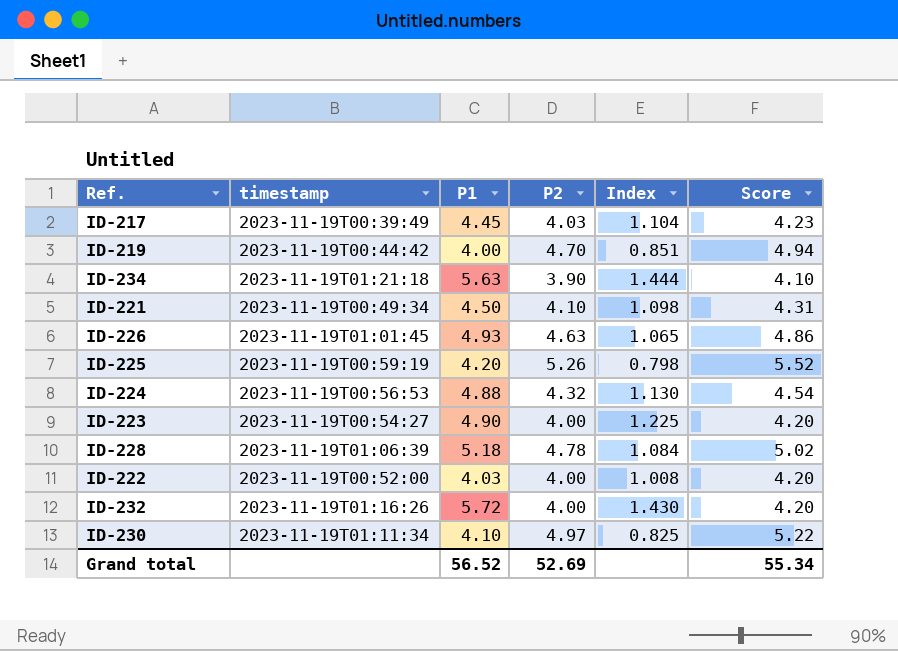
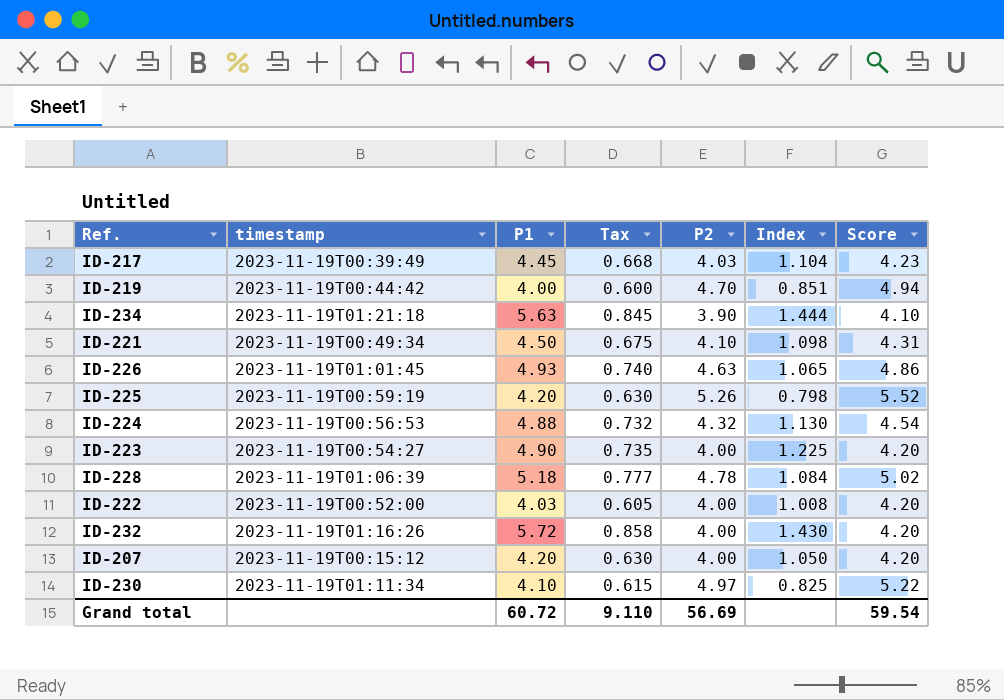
column Tax | formula: none -> [P1] * 0.15
row ID-207: none -> 2023-11-19T00:15:12 | 4.20 | 0.630 | 4.00 | 1.050 | 4.20
Grand total | P1: 56.52 -> 60.72
Grand total | P2: 52.69 -> 56.69
Grand total | Score: 55.34 -> 59.54

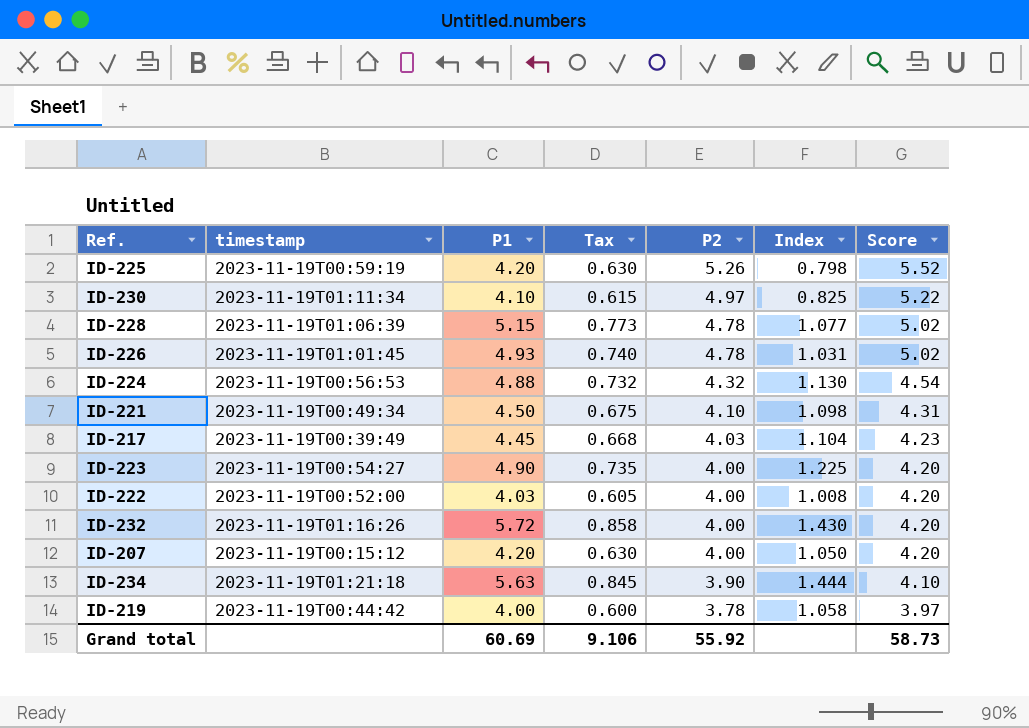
row order: none -> P2 descending
ID-228 | P1: 5.18 -> 5.15
ID-228 | Tax: 0.777 -> 0.773
ID-228 | Index: 1.084 -> 1.077
ID-226 | P2: 4.63 -> 4.78
ID-226 | Index: 1.065 -> 1.031
ID-226 | Score: 4.86 -> 5.02
ID-219 | P2: 4.70 -> 3.78
ID-219 | Index: 0.851 -> 1.058
ID-219 | Score: 4.94 -> 3.97
Grand total | P1: 60.72 -> 60.69
Grand total | Tax: 9.110 -> 9.106
Grand total | P2: 56.69 -> 55.92
Grand total | Score: 59.54 -> 58.73

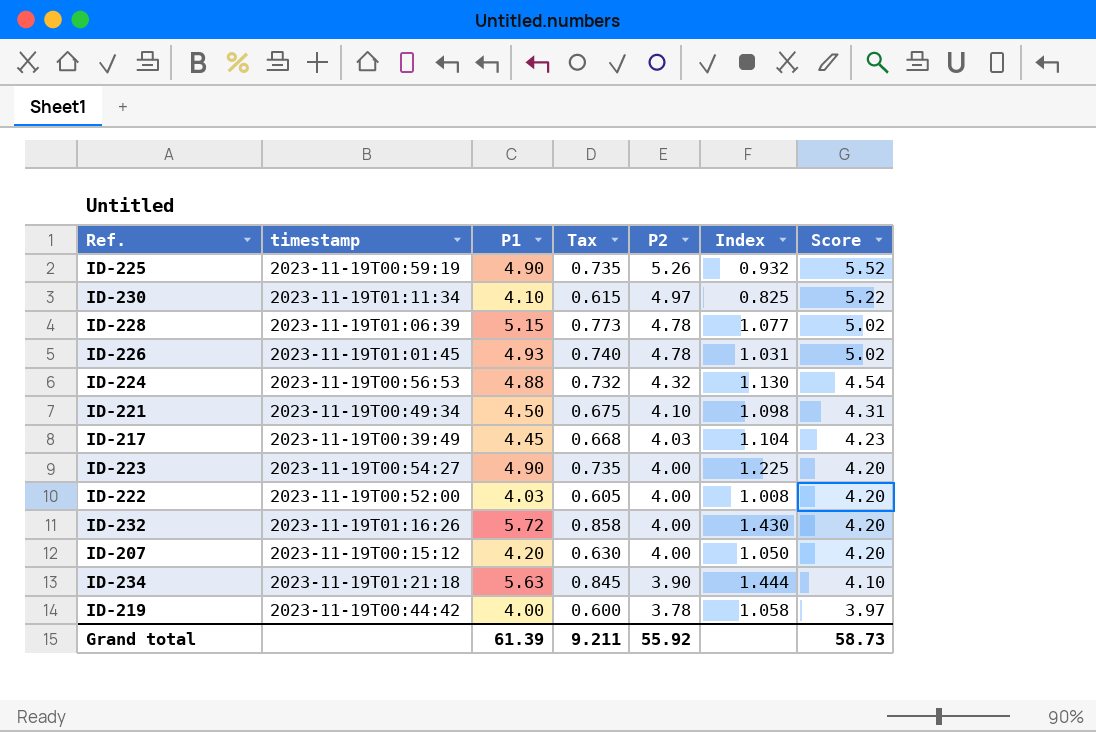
ID-225 | P1: 4.20 -> 4.90
ID-225 | Tax: 0.630 -> 0.735
ID-225 | Index: 0.798 -> 0.932
Grand total | P1: 60.69 -> 61.39
Grand total | Tax: 9.106 -> 9.211

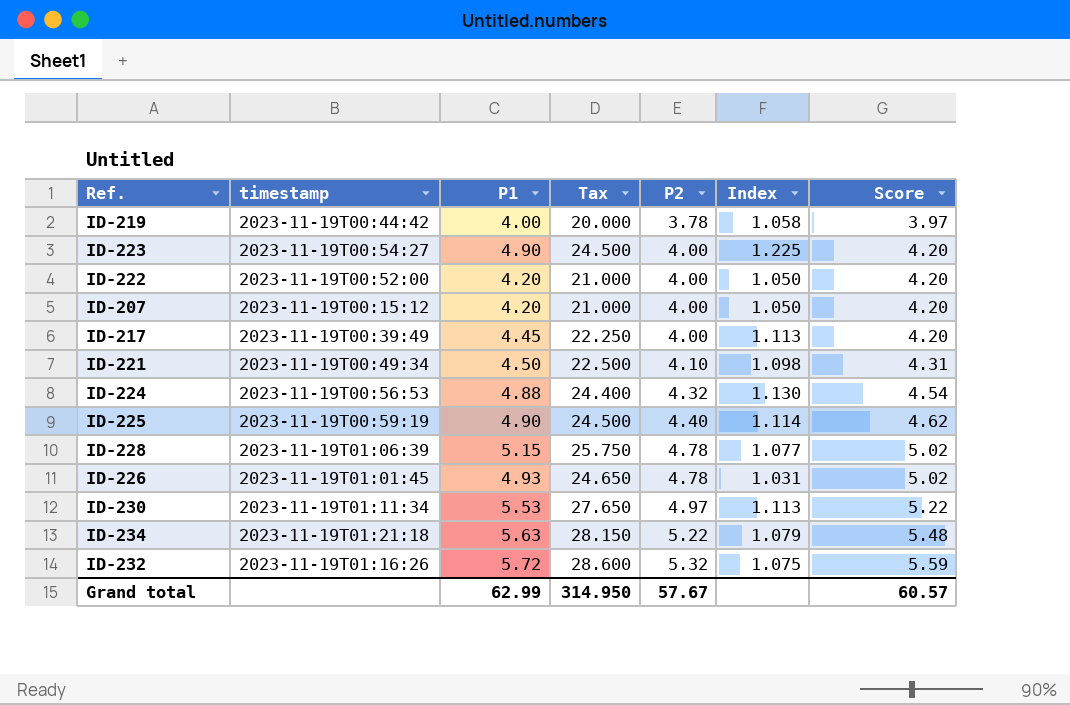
row order: P2 descending -> P2 ascending
column Tax | formula: [P1] * 0.15 -> [P1] * 5
ID-222 | P1: 4.03 -> 4.20
ID-222 | Index: 1.008 -> 1.050
ID-217 | P2: 4.03 -> 4.00
ID-217 | Index: 1.104 -> 1.113
ID-217 | Score: 4.23 -> 4.20
ID-225 | P2: 5.26 -> 4.40
ID-225 | Index: 0.932 -> 1.114
ID-225 | Score: 5.52 -> 4.62
ID-230 | P1: 4.10 -> 5.53
ID-230 | Index: 0.825 -> 1.113
ID-234 | P2: 3.90 -> 5.22
ID-234 | Index: 1.444 -> 1.079
ID-234 | Score: 4.10 -> 5.48
ID-232 | P2: 4.00 -> 5.32
ID-232 | Index: 1.430 -> 1.075
ID-232 | Score: 4.20 -> 5.59
Grand total | P1: 61.39 -> 62.99
Grand total | Tax: 9.211 -> 314.950
Grand total | P2: 55.92 -> 57.67
Grand total | Score: 58.73 -> 60.57

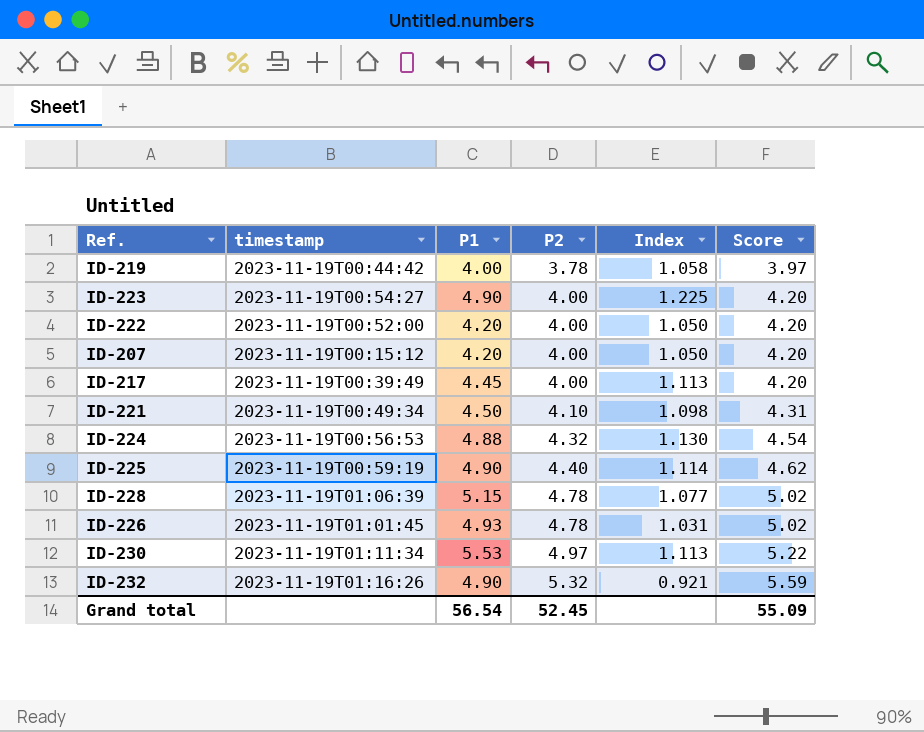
column Tax | formula: [P1] * 5 -> none
row ID-234: 2023-11-19T01:21:18 | 5.63 | 28.150 | 5.22 | 1.079 | 5.48 -> none
ID-232 | P1: 5.72 -> 4.90
ID-232 | Index: 1.075 -> 0.921
Grand total | P1: 62.99 -> 56.54
Grand total | P2: 57.67 -> 52.45
Grand total | Score: 60.57 -> 55.09

